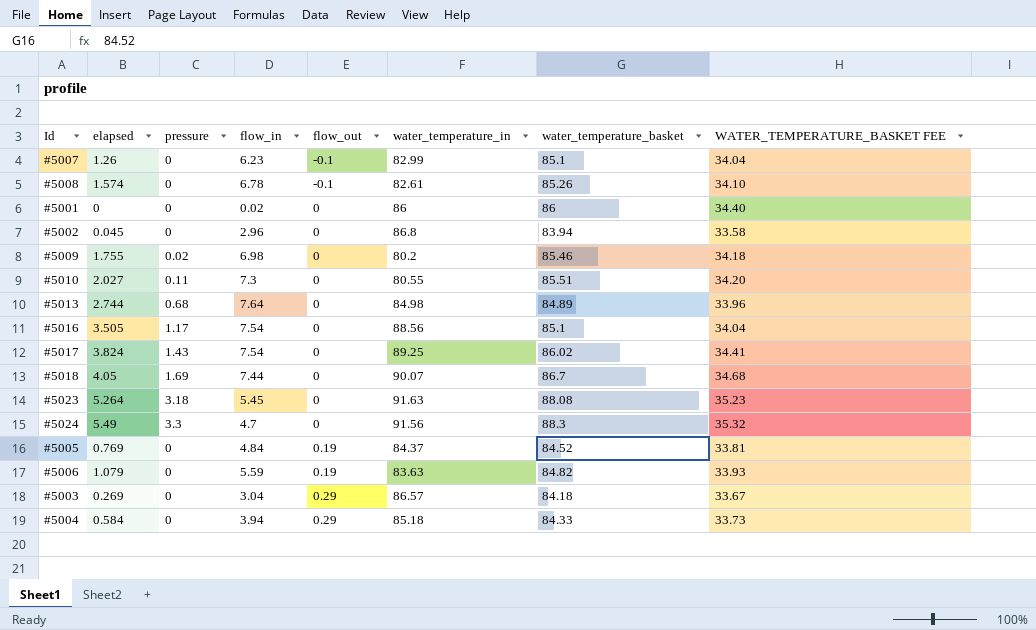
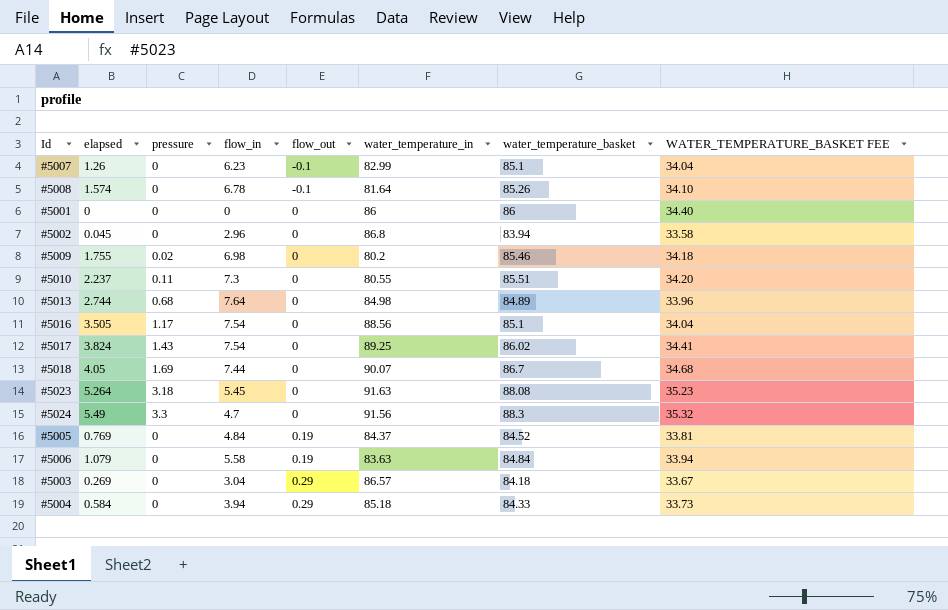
#5008 | water_temperature_in: 82.61 -> 81.64
#5001 | flow_in: 0.02 -> 0
#5010 | elapsed: 2.027 -> 2.237
#5006 | flow_in: 5.59 -> 5.58
#5006 | water_temperature_basket: 84.82 -> 84.84
#5006 | WATER_TEMPERATURE_BASKET FEE: 33.93 -> 33.94

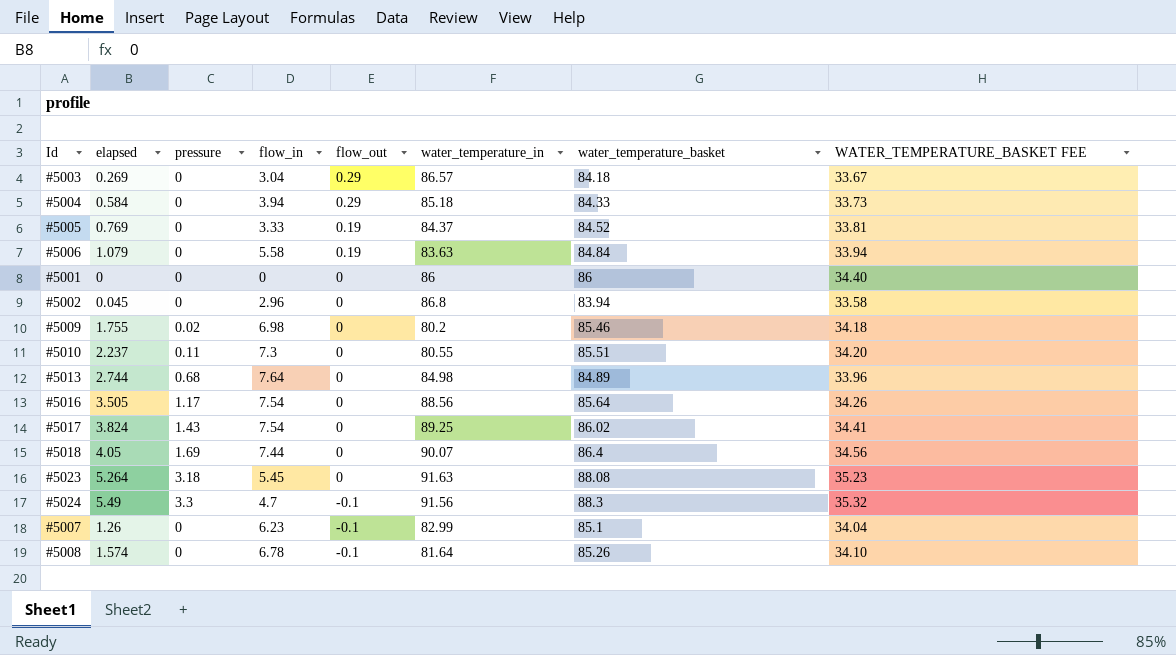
row order: flow_out ascending -> flow_out descending
#5005 | flow_in: 4.84 -> 3.33
#5016 | water_temperature_basket: 85.1 -> 85.64
#5016 | WATER_TEMPERATURE_BASKET FEE: 34.04 -> 34.26
#5018 | water_temperature_basket: 86.7 -> 86.4
#5018 | WATER_TEMPERATURE_BASKET FEE: 34.68 -> 34.56
#5024 | flow_out: 0 -> -0.1

